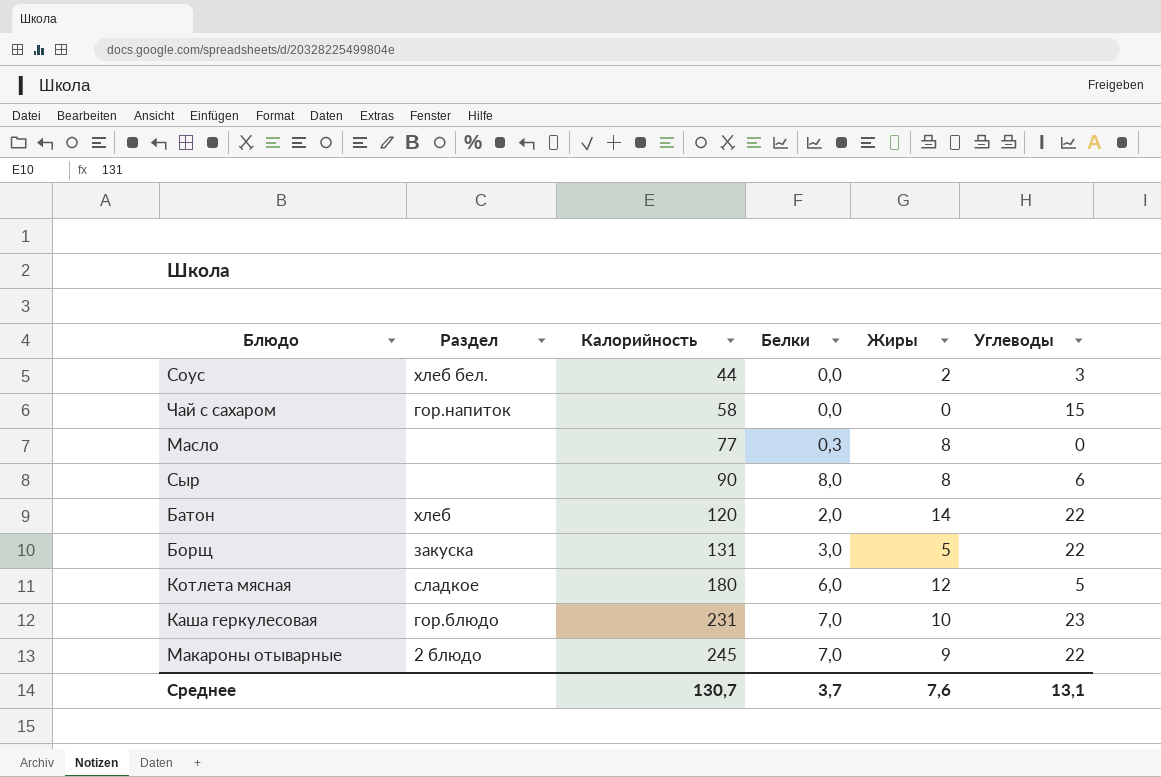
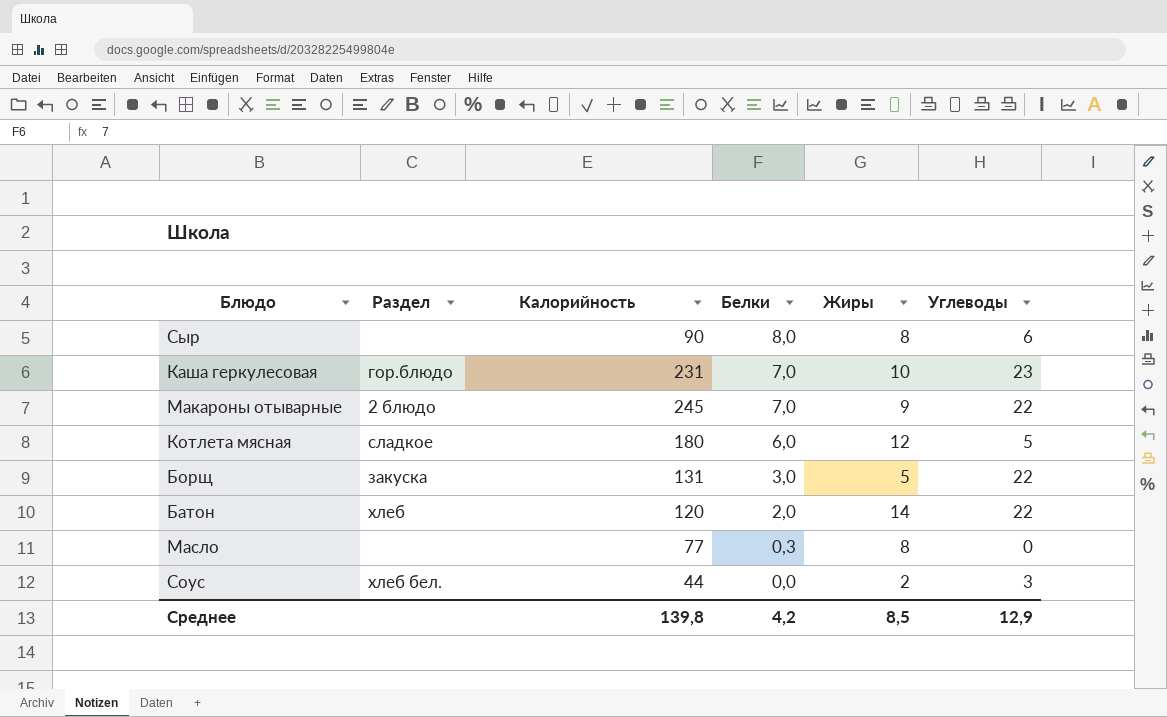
row order: Калорийность ascending -> Белки descending
row Чай с сахаром: гор.напиток | 58 | 0,0 | 0 | 15 -> none
Среднее | Калорийность: 130,7 -> 139,8
Среднее | Белки: 3,7 -> 4,2
Среднее | Жиры: 7,6 -> 8,5
Среднее | Углеводы: 13,1 -> 12,9

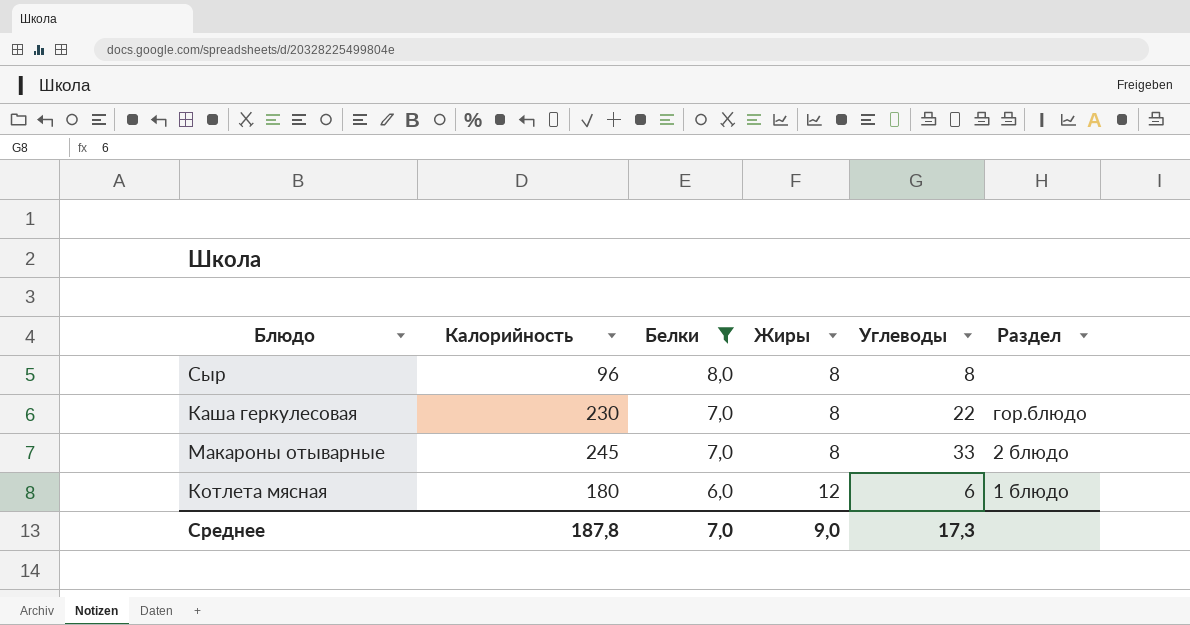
filter: none -> Белки >= 6,0
column Раздел | position: 2 -> 6
Сыр | Калорийность: 90 -> 96
Сыр | Углеводы: 6 -> 8
Каша геркулесовая | Калорийность: 231 -> 230
Каша геркулесовая | Жиры: 10 -> 8
Каша геркулесовая | Углеводы: 23 -> 22
Макароны отыварные | Жиры: 9 -> 8
Макароны отыварные | Углеводы: 22 -> 33
Котлета мясная | Углеводы: 5 -> 6
Котлета мясная | Раздел: сладкое -> 1 блюдо
Среднее | Калорийность: 139,8 -> 187,8
Среднее | Белки: 4,2 -> 7,0
Среднее | Жиры: 8,5 -> 9,0
Среднее | Углеводы: 12,9 -> 17,3

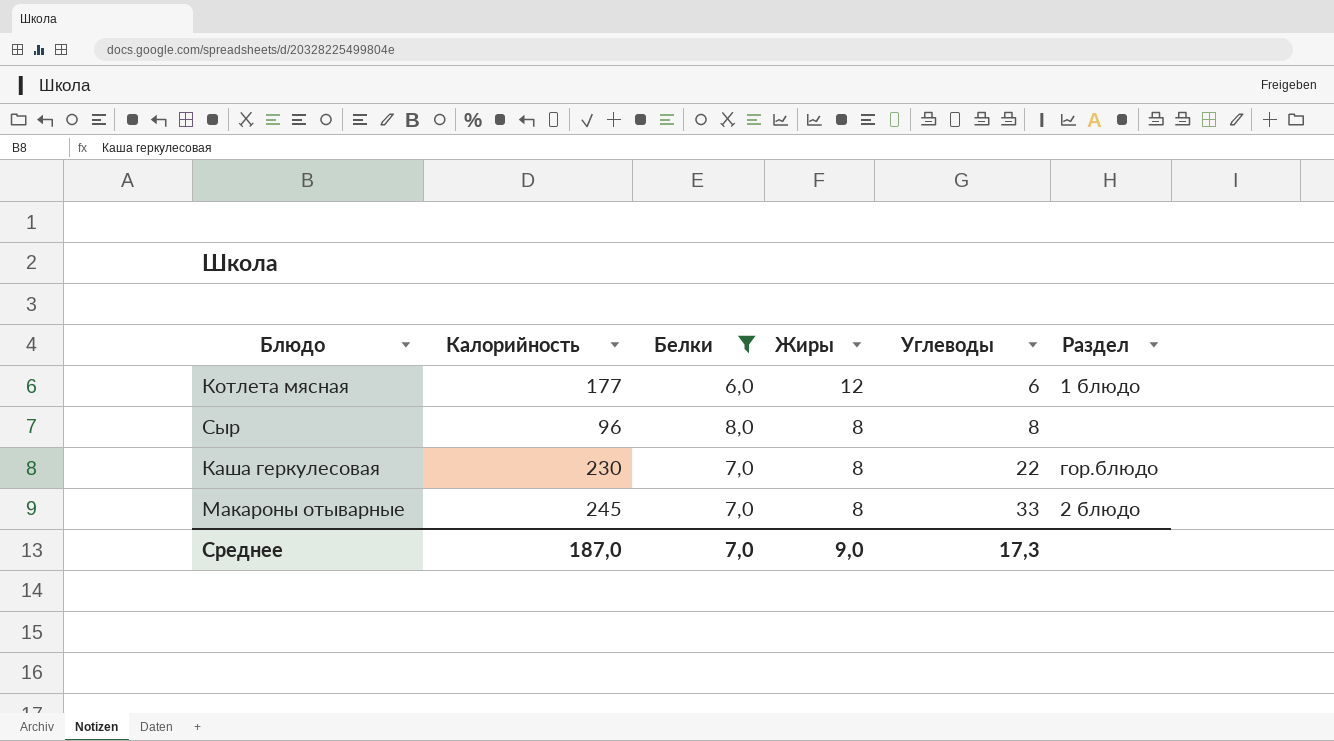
row order: Белки descending -> Жиры descending
Котлета мясная | Калорийность: 180 -> 177
Среднее | Калорийность: 187,8 -> 187,0

